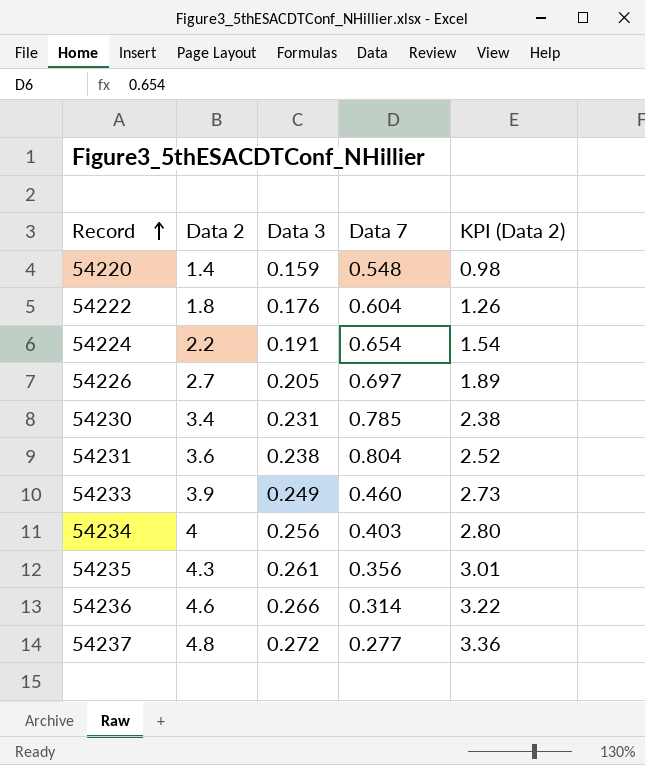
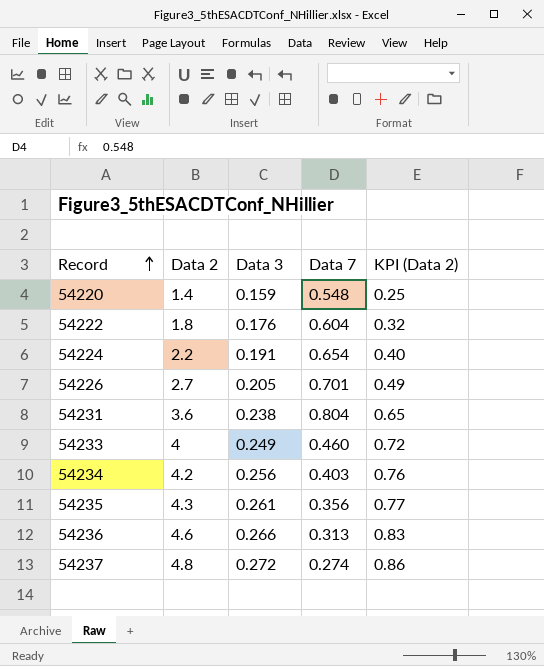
column KPI (Data 2) | formula: [Data 2] * 0.7 -> [Data 2] * 0.18
row 54230: 3.4 | 0.231 | 0.785 | 2.38 -> none
54226 | Data 7: 0.697 -> 0.701
54233 | Data 2: 3.9 -> 4
54234 | Data 2: 4 -> 4.2
54236 | Data 7: 0.314 -> 0.313
54237 | Data 7: 0.277 -> 0.274

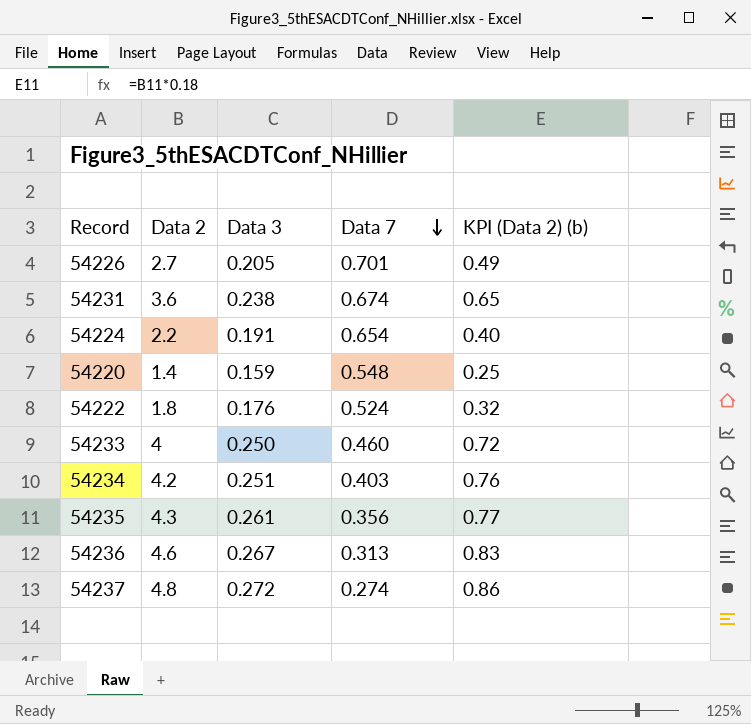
row order: Record ascending -> Data 7 descending
column name: KPI (Data 2) -> KPI (Data 2) (b)
54231 | Data 7: 0.804 -> 0.674
54222 | Data 7: 0.604 -> 0.524
54233 | Data 3: 0.249 -> 0.250
54234 | Data 3: 0.256 -> 0.251
54236 | Data 3: 0.266 -> 0.267

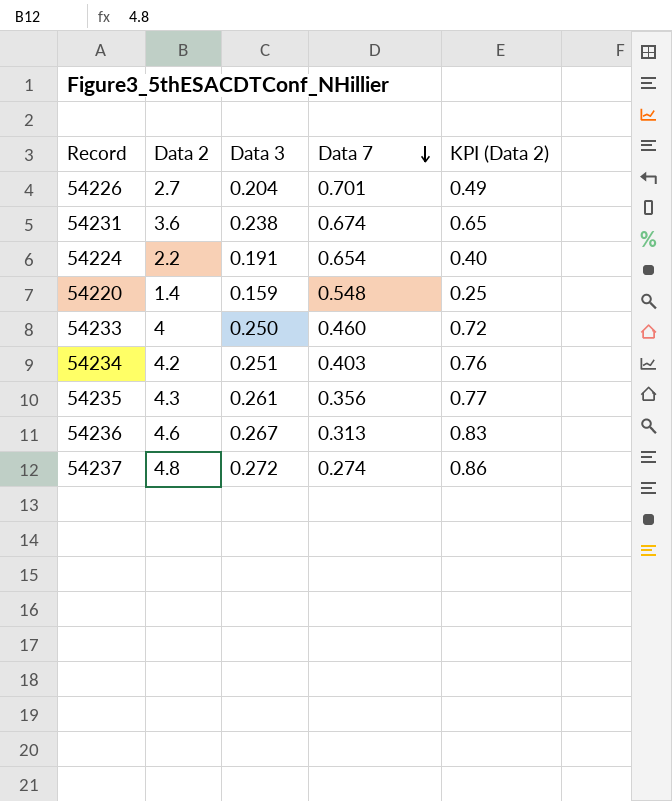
column name: KPI (Data 2) (b) -> KPI (Data 2)
row 54222: 1.8 | 0.176 | 0.524 | 0.32 -> none
54226 | Data 3: 0.205 -> 0.204

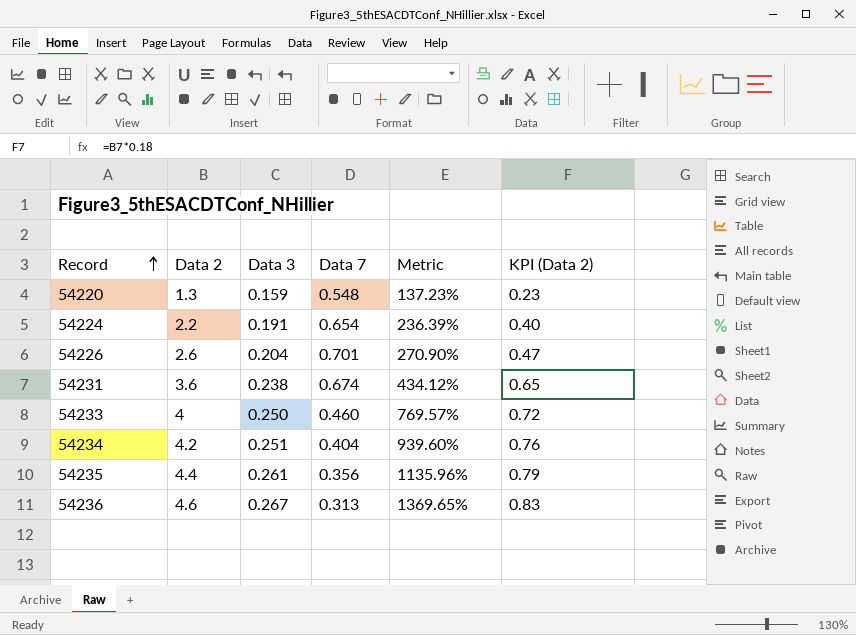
row order: Data 7 descending -> Record ascending
column Metric | formula: none -> ([Data 2] - [Data 7]) / [Data 7]
row 54237: 4.8 | 0.272 | 0.274 | 0.86 -> none
54220 | Data 2: 1.4 -> 1.3
54220 | KPI (Data 2): 0.25 -> 0.23
54226 | Data 2: 2.7 -> 2.6
54226 | KPI (Data 2): 0.49 -> 0.47
54234 | Data 7: 0.403 -> 0.404
54235 | Data 2: 4.3 -> 4.4
54235 | KPI (Data 2): 0.77 -> 0.79

